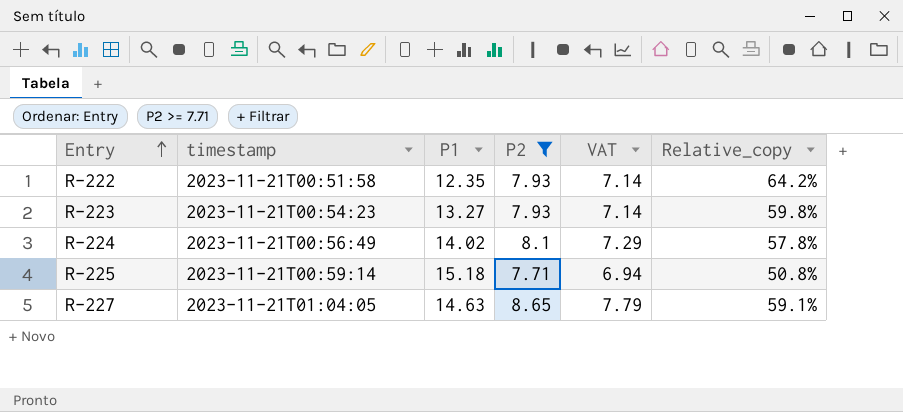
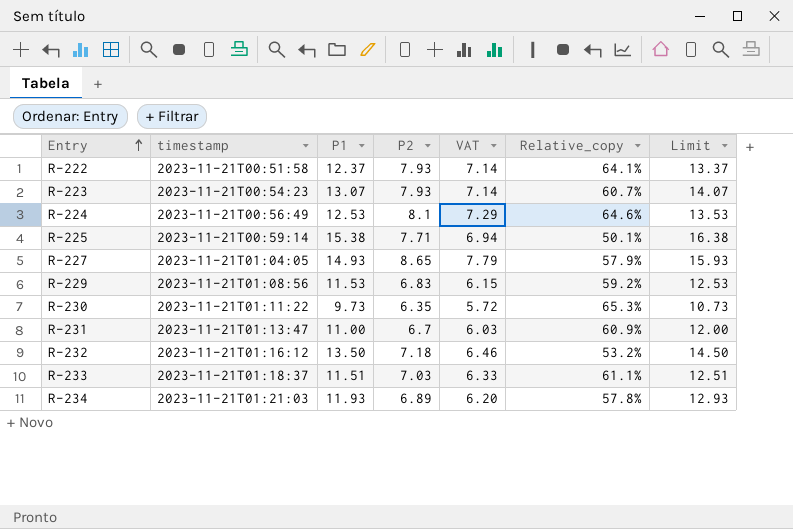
filter: P2 >= 7.71 -> none
column Limit | formula: none -> [P1] + 1
R-222 | P1: 12.35 -> 12.37
R-222 | Relative_copy: 64.2% -> 64.1%
R-223 | P1: 13.27 -> 13.07
R-223 | Relative_copy: 59.8% -> 60.7%
R-224 | P1: 14.02 -> 12.53
R-224 | Relative_copy: 57.8% -> 64.6%
R-225 | P1: 15.18 -> 15.38
R-225 | Relative_copy: 50.8% -> 50.1%
R-227 | P1: 14.63 -> 14.93
R-227 | Relative_copy: 59.1% -> 57.9%

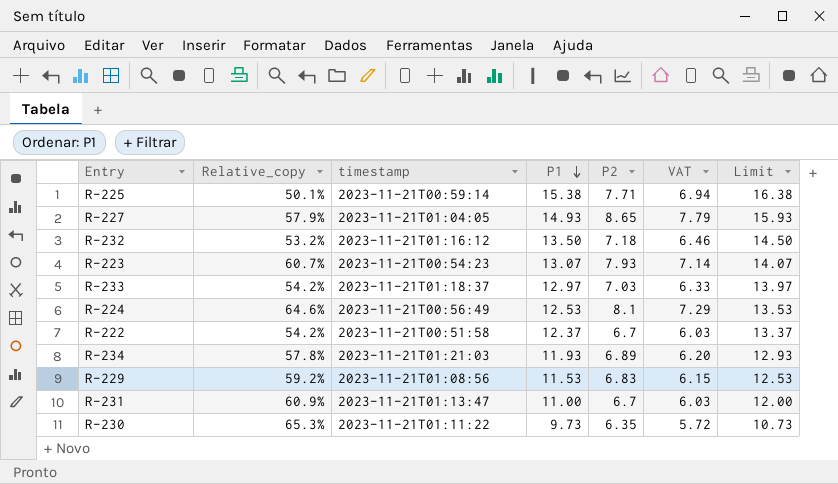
row order: Entry ascending -> P1 descending
column Relative_copy | position: 6 -> 2
R-233 | Relative_copy: 61.1% -> 54.2%
R-233 | P1: 11.51 -> 12.97
R-233 | Limit: 12.51 -> 13.97
R-222 | Relative_copy: 64.1% -> 54.2%
R-222 | P2: 7.93 -> 6.7
R-222 | VAT: 7.14 -> 6.03

